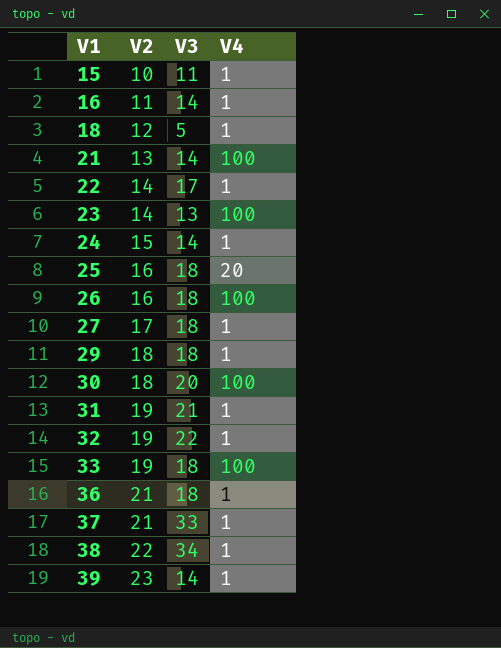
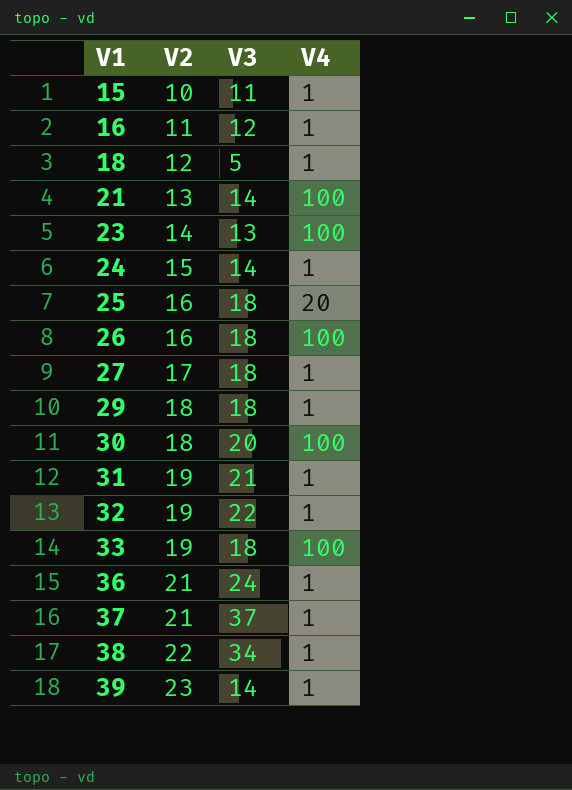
row 22: 14 | 17 | 1 -> none
16 | V3: 14 -> 12
36 | V3: 18 -> 24
37 | V3: 33 -> 37

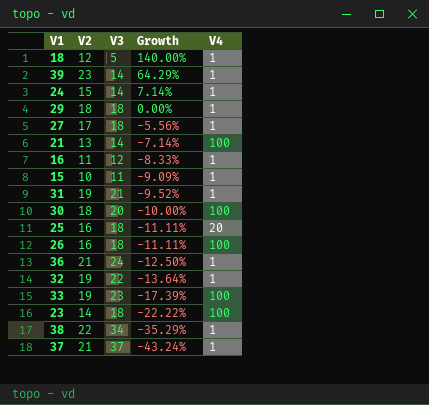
row order: V1 ascending -> Growth descending
column Growth | formula: none -> ([V2] - [V3]) / [V3]
33 | V3: 18 -> 23
23 | V3: 13 -> 18

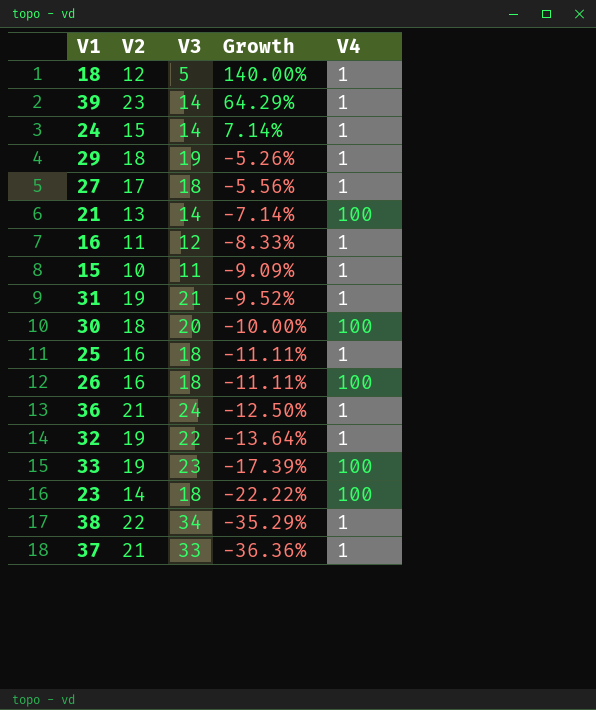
29 | V3: 18 -> 19
29 | Growth: 0.00% -> -5.26%
25 | V4: 20 -> 1
37 | V3: 37 -> 33
37 | Growth: -43.24% -> -36.36%

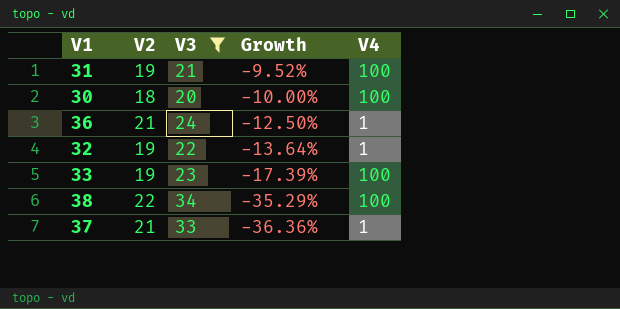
filter: none -> V3 >= 20
31 | V4: 1 -> 100
38 | V4: 1 -> 100

